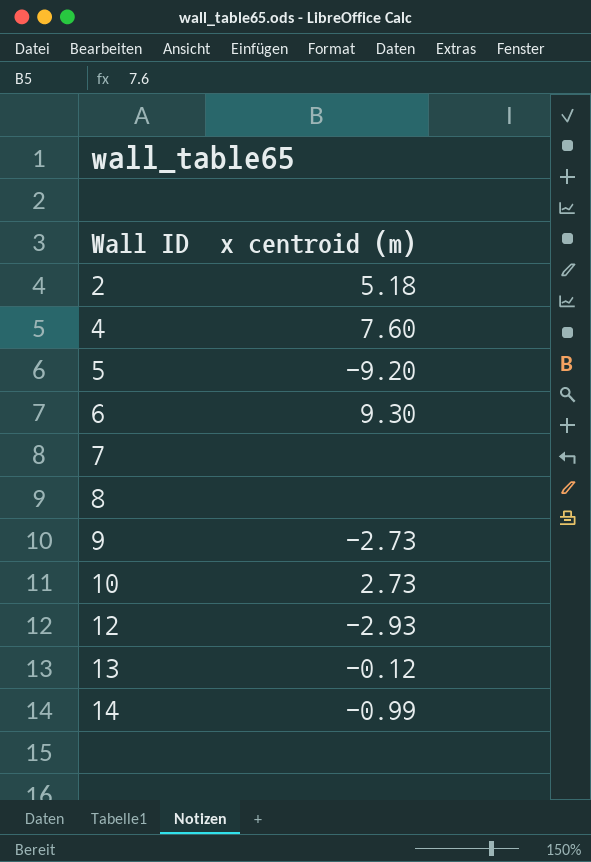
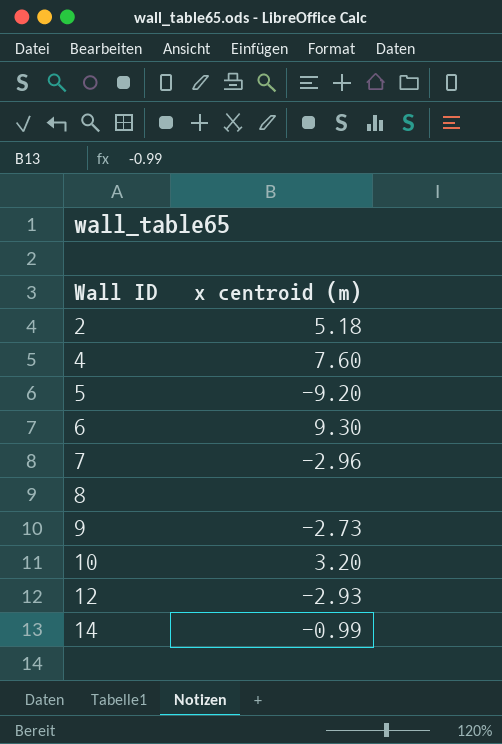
row 13: -0.12 -> none
7 | x centroid (m): none -> -2.96
10 | x centroid (m): 2.73 -> 3.20

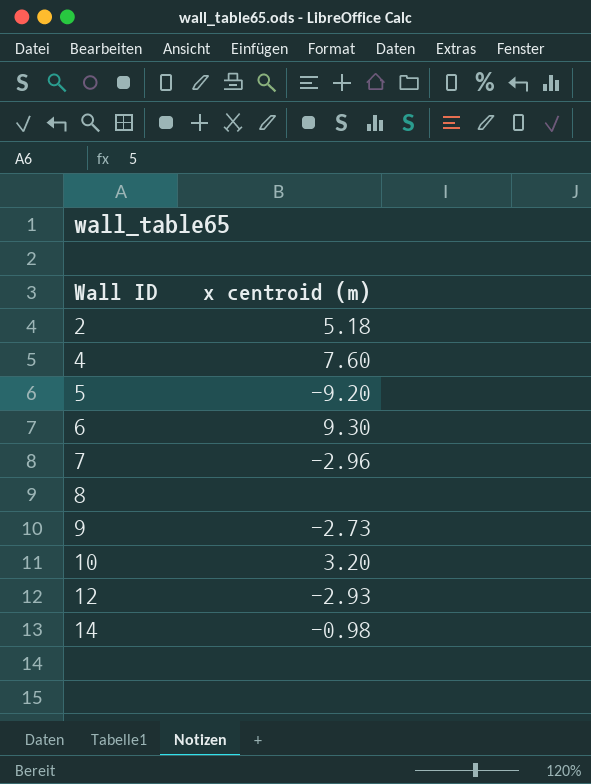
14 | x centroid (m): -0.99 -> -0.98

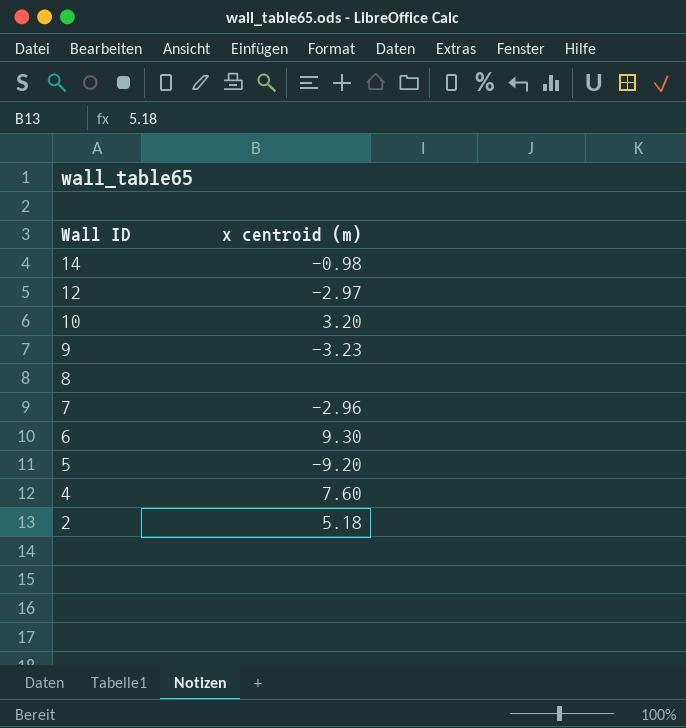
row order: Wall ID ascending -> Wall ID descending
12 | x centroid (m): -2.93 -> -2.97
9 | x centroid (m): -2.73 -> -3.23

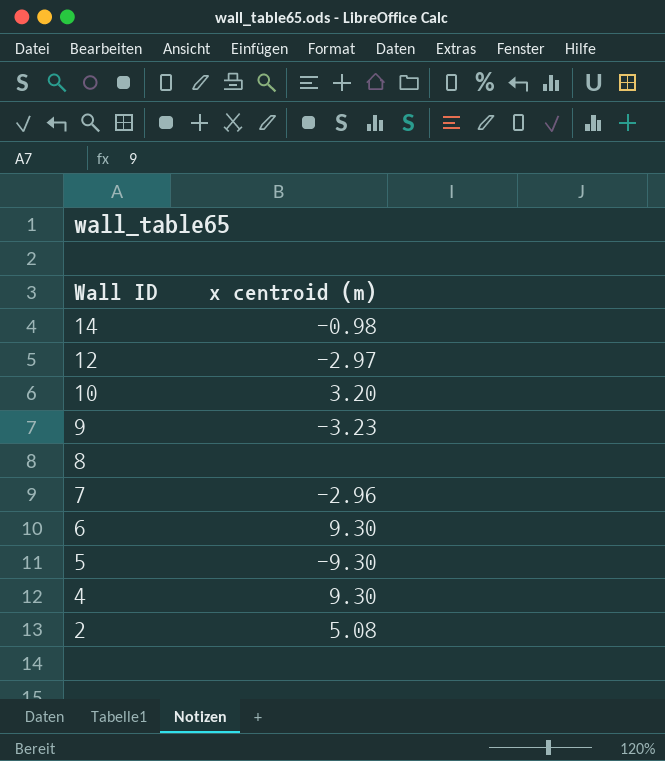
5 | x centroid (m): -9.20 -> -9.30
4 | x centroid (m): 7.60 -> 9.30
2 | x centroid (m): 5.18 -> 5.08

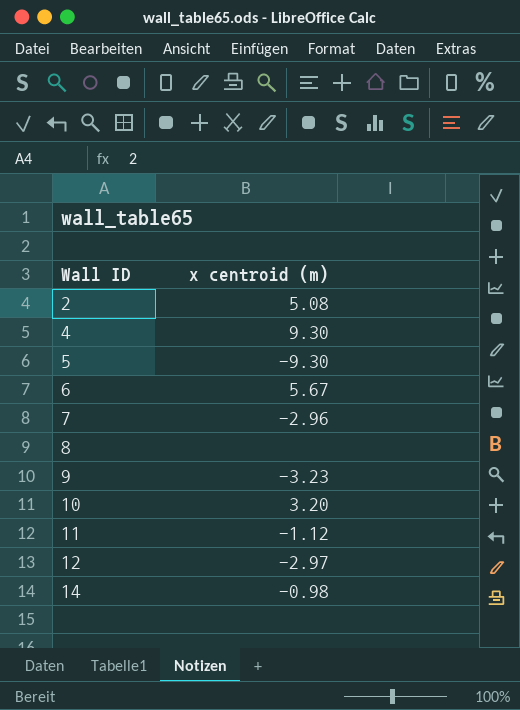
row order: Wall ID descending -> Wall ID ascending
6 | x centroid (m): 9.30 -> 5.67
row 11: none -> -1.12

